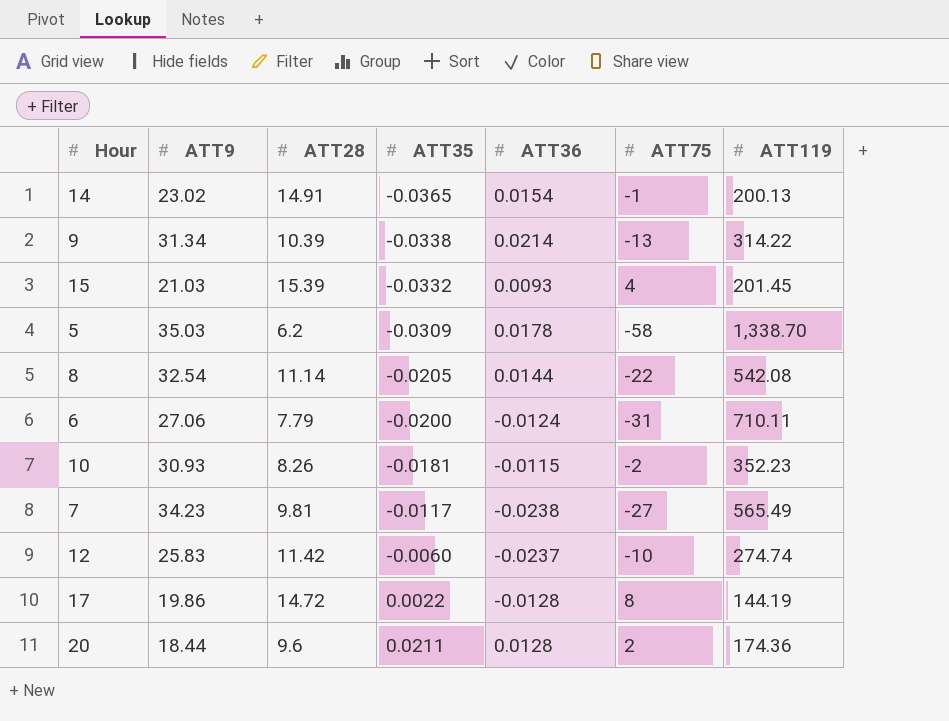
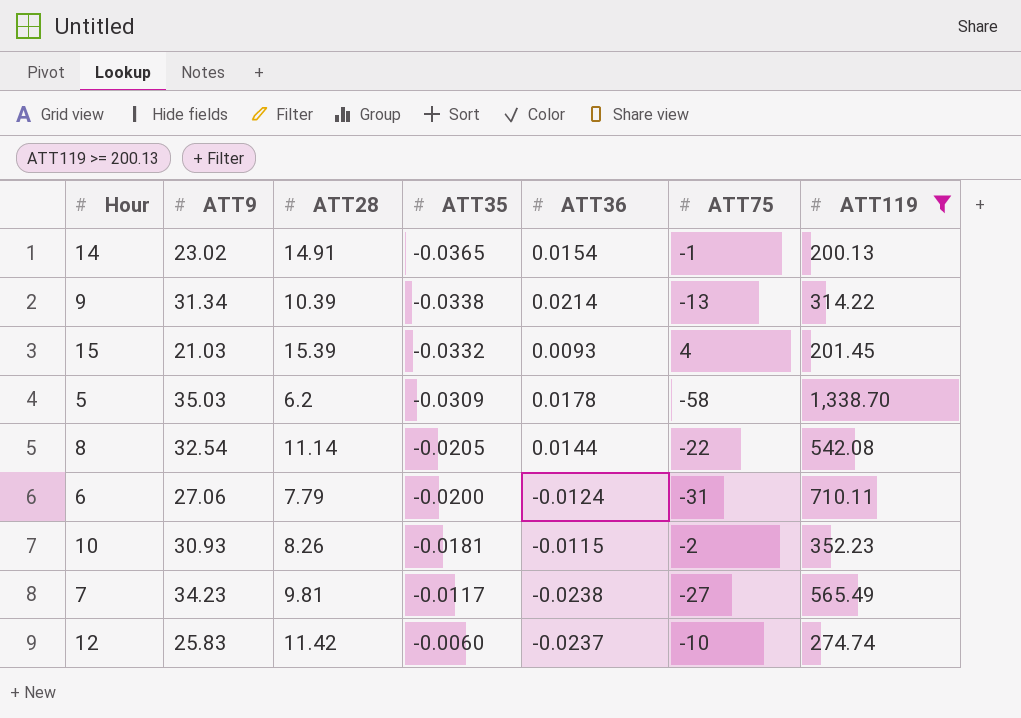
filter: none -> ATT119 >= 200.13

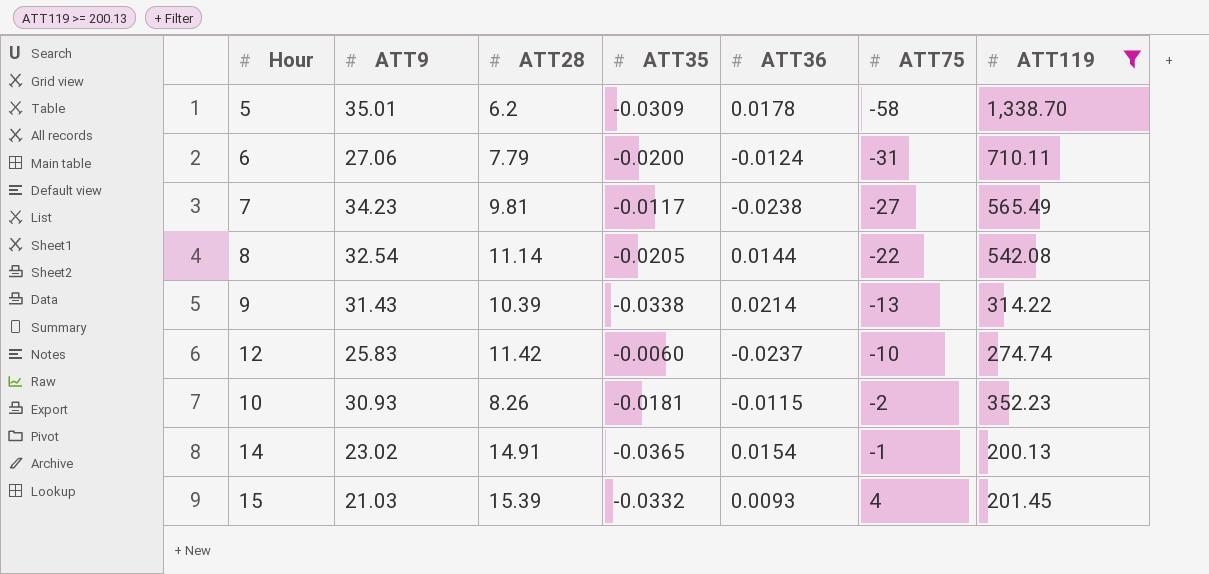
row order: ATT35 ascending -> ATT75 ascending
5 | ATT9: 35.03 -> 35.01
9 | ATT9: 31.34 -> 31.43

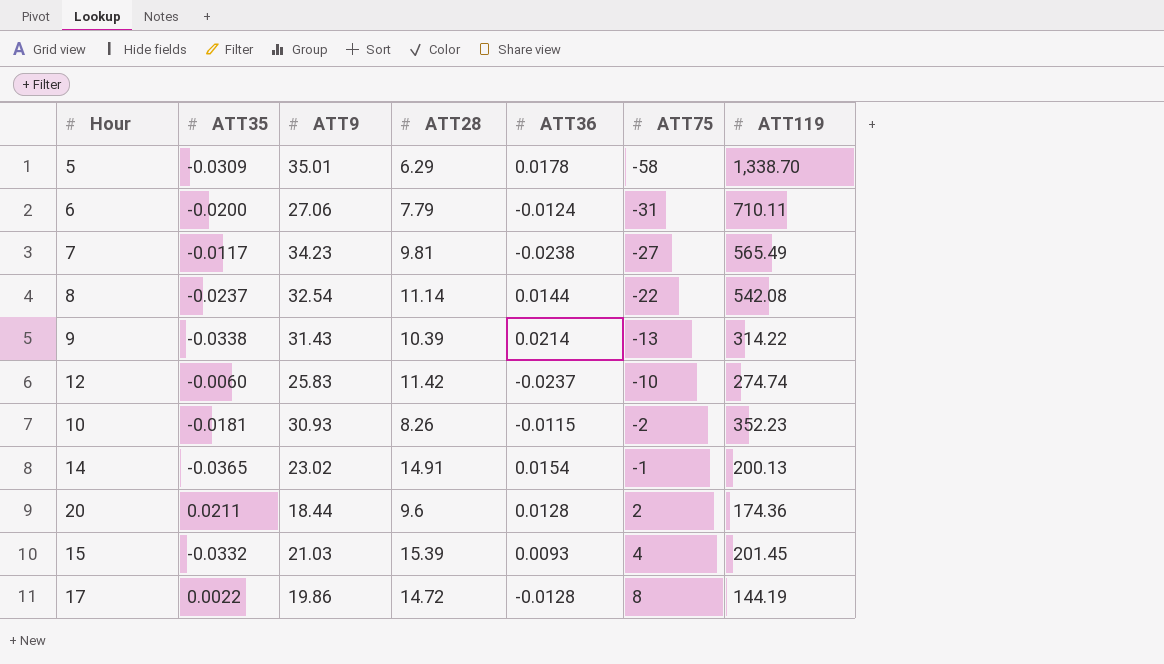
filter: ATT119 >= 200.13 -> none
column ATT35 | position: 4 -> 2
5 | ATT28: 6.2 -> 6.29
8 | ATT35: -0.0205 -> -0.0237

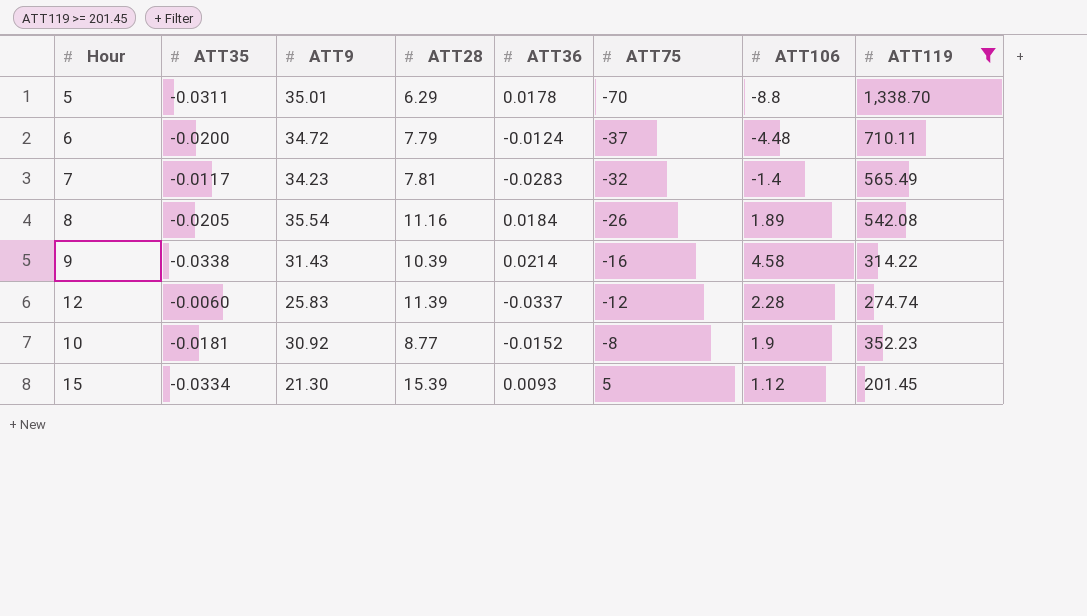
filter: none -> ATT119 >= 201.45
column ATT106 | position: none -> 7
5 | ATT35: -0.0309 -> -0.0311
5 | ATT75: -58 -> -70
6 | ATT9: 27.06 -> 34.72
6 | ATT75: -31 -> -37
7 | ATT28: 9.81 -> 7.81
7 | ATT36: -0.0238 -> -0.0283
7 | ATT75: -27 -> -32
8 | ATT35: -0.0237 -> -0.0205
8 | ATT9: 32.54 -> 35.54
8 | ATT28: 11.14 -> 11.16
8 | ATT36: 0.0144 -> 0.0184
8 | ATT75: -22 -> -26
9 | ATT75: -13 -> -16
12 | ATT28: 11.42 -> 11.39
12 | ATT36: -0.0237 -> -0.0337
12 | ATT75: -10 -> -12
10 | ATT9: 30.93 -> 30.92
10 | ATT28: 8.26 -> 8.77
10 | ATT36: -0.0115 -> -0.0152
10 | ATT75: -2 -> -8
15 | ATT35: -0.0332 -> -0.0334
15 | ATT9: 21.03 -> 21.30
15 | ATT75: 4 -> 5

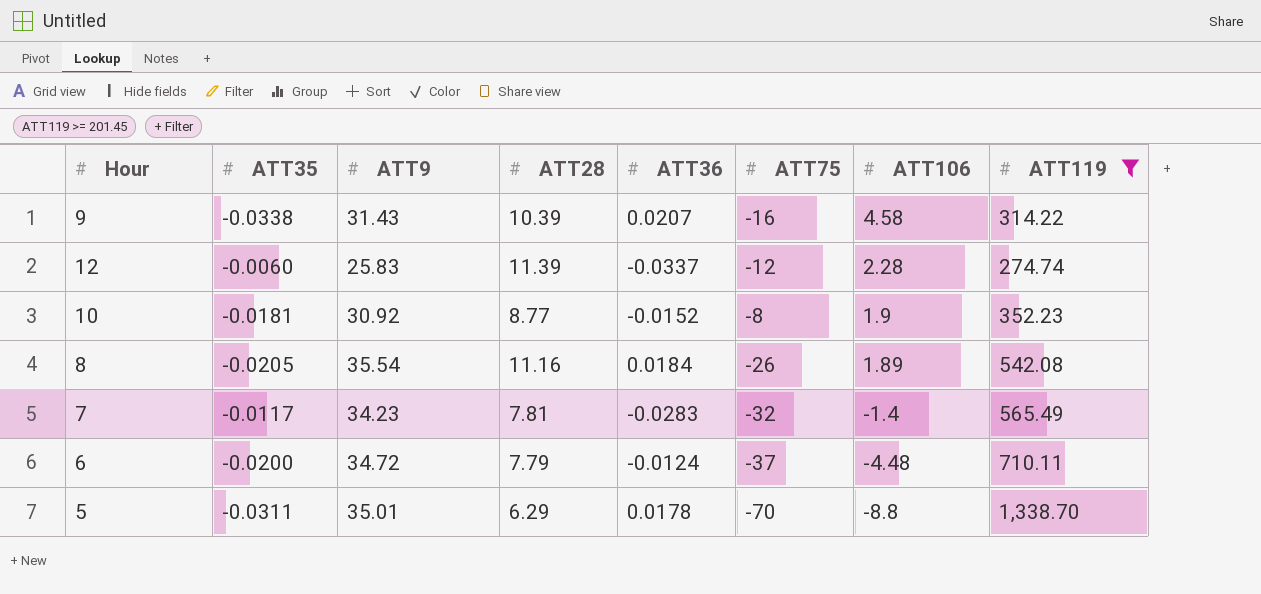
row order: ATT75 ascending -> ATT106 descending
row 15: -0.0334 | 21.30 | 15.39 | 0.0093 | 5 | 1.12 | 201.45 -> none
9 | ATT36: 0.0214 -> 0.0207

